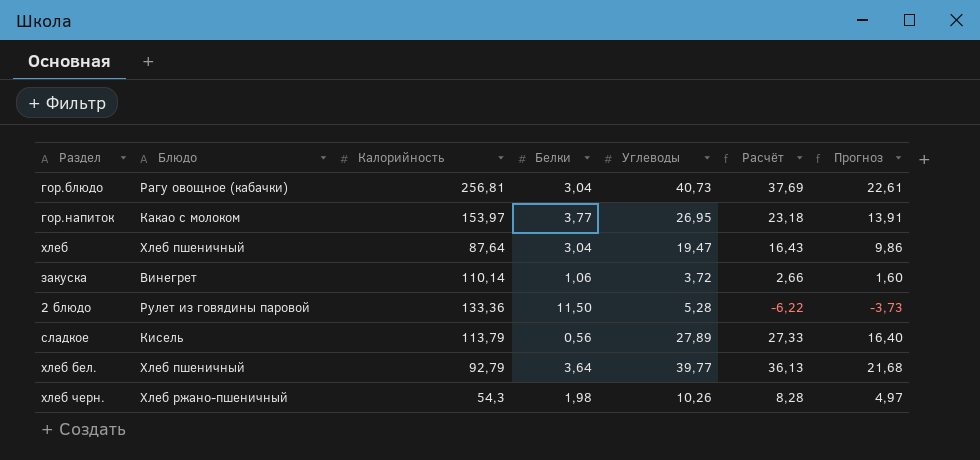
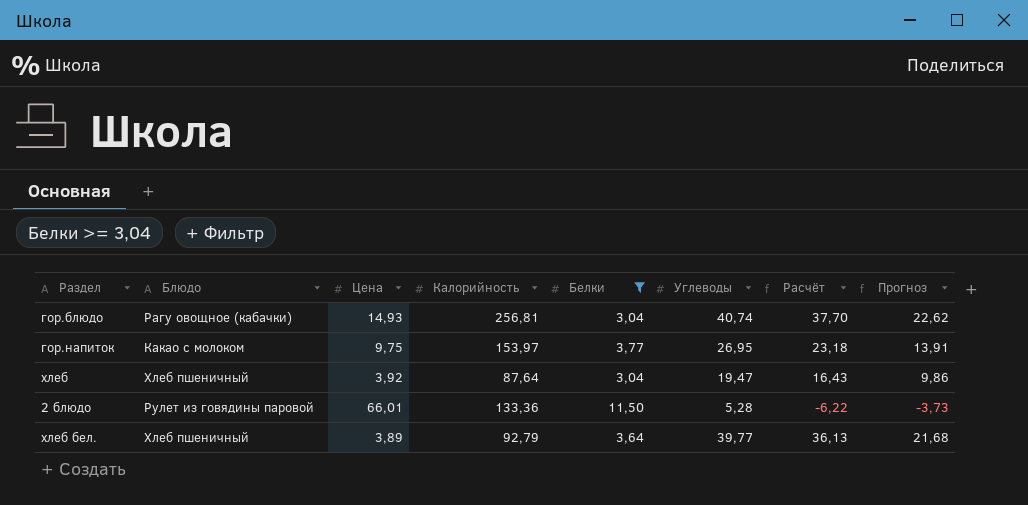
filter: none -> Белки >= 3,04
column Цена | position: none -> 3
гор.блюдо | Углеводы: 40,73 -> 40,74
гор.блюдо | Расчёт: 37,69 -> 37,70
гор.блюдо | Прогноз: 22,61 -> 22,62

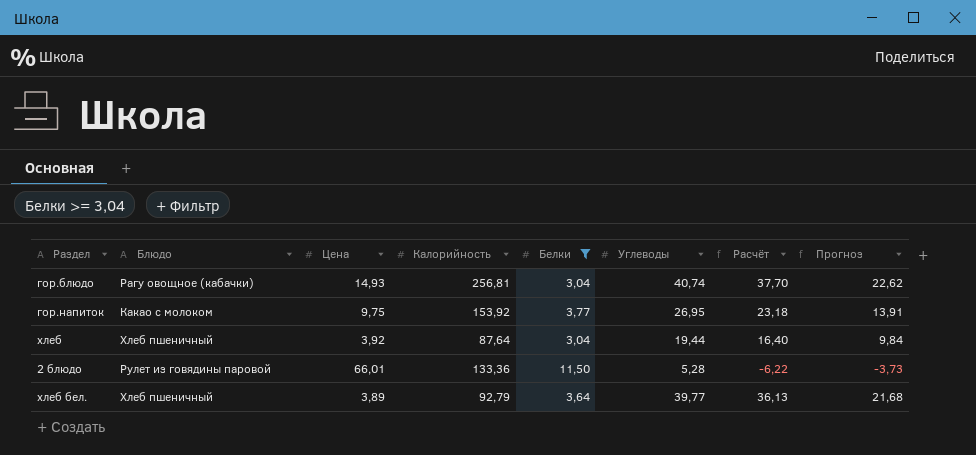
гор.напиток | Калорийность: 153,97 -> 153,92
хлеб | Углеводы: 19,47 -> 19,44
хлеб | Расчёт: 16,43 -> 16,40
хлеб | Прогноз: 9,86 -> 9,84

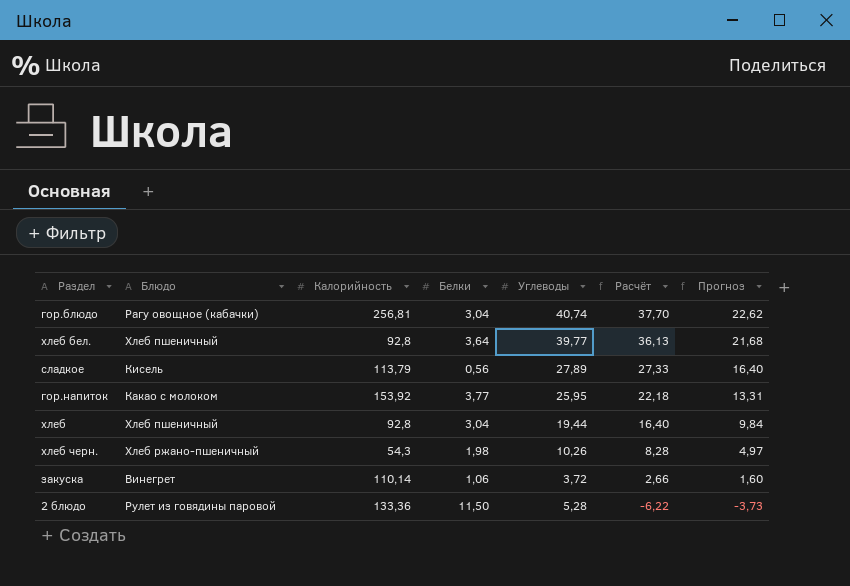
filter: Белки >= 3,04 -> none
row order: none -> Расчёт descending
column Цена | position: 3 -> none
хлеб бел. | Калорийность: 92,79 -> 92,8
гор.напиток | Углеводы: 26,95 -> 25,95
гор.напиток | Расчёт: 23,18 -> 22,18
гор.напиток | Прогноз: 13,91 -> 13,31
хлеб | Калорийность: 87,64 -> 92,8

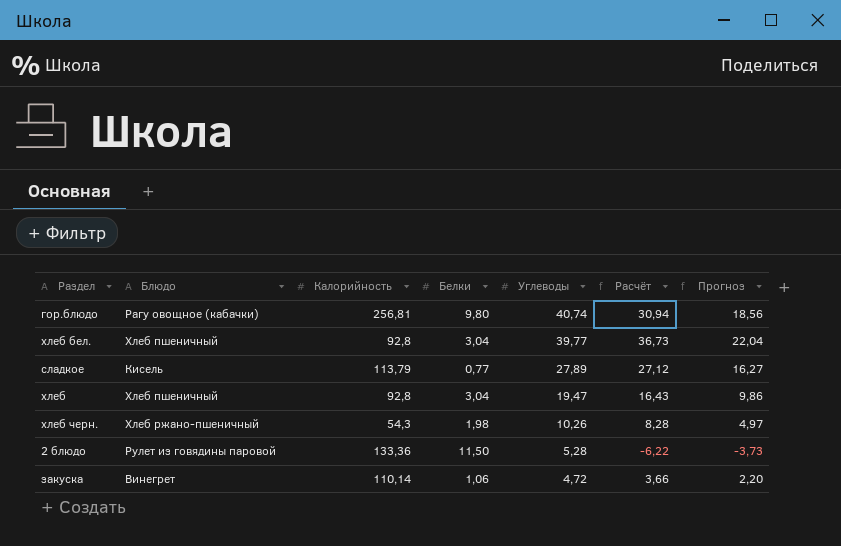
row order: Расчёт descending -> Углеводы descending
row гор.напиток: Какао с молоком | 153,92 | 3,77 | 25,95 | 22,18 | 13,31 -> none
гор.блюдо | Белки: 3,04 -> 9,80
гор.блюдо | Расчёт: 37,70 -> 30,94
гор.блюдо | Прогноз: 22,62 -> 18,56
хлеб бел. | Белки: 3,64 -> 3,04
хлеб бел. | Расчёт: 36,13 -> 36,73
хлеб бел. | Прогноз: 21,68 -> 22,04
сладкое | Белки: 0,56 -> 0,77
сладкое | Расчёт: 27,33 -> 27,12
сладкое | Прогноз: 16,40 -> 16,27
хлеб | Углеводы: 19,44 -> 19,47
хлеб | Расчёт: 16,40 -> 16,43
хлеб | Прогноз: 9,84 -> 9,86
закуска | Углеводы: 3,72 -> 4,72
закуска | Расчёт: 2,66 -> 3,66
закуска | Прогноз: 1,60 -> 2,20

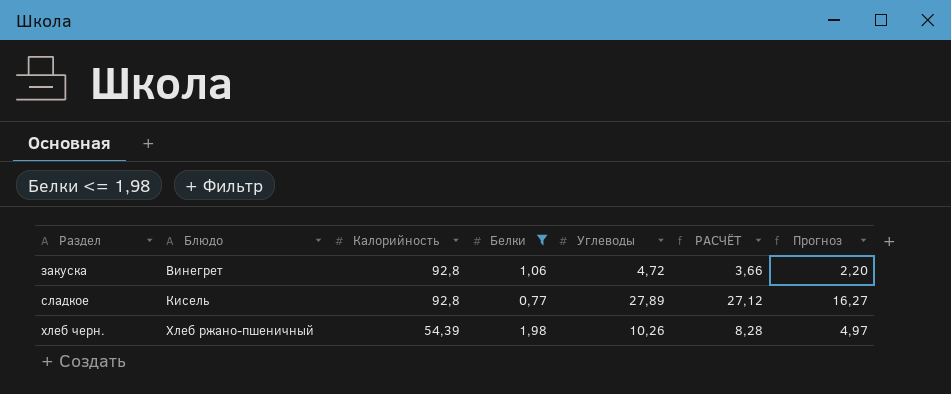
filter: none -> Белки <= 1,98
row order: Углеводы descending -> Раздел ascending
column name: Расчёт -> РАСЧЁТ
закуска | Калорийность: 110,14 -> 92,8
сладкое | Калорийность: 113,79 -> 92,8
хлеб черн. | Калорийность: 54,3 -> 54,39

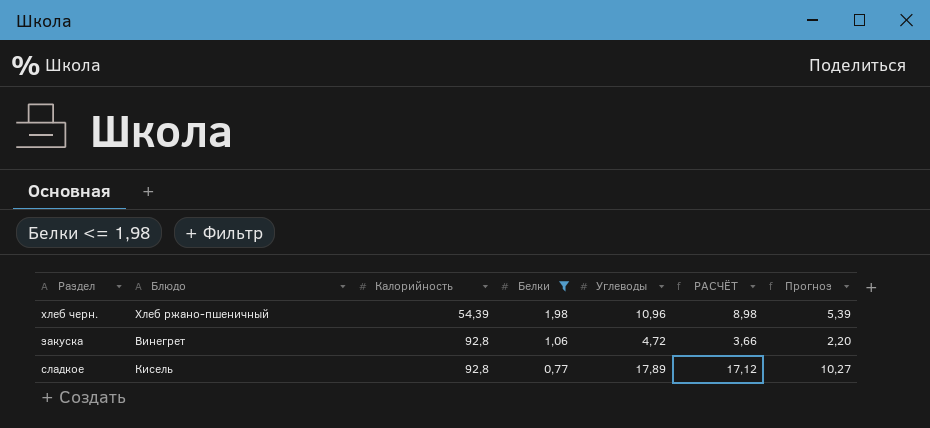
row order: Раздел ascending -> Калорийность ascending
хлеб черн. | Углеводы: 10,26 -> 10,96
хлеб черн. | РАСЧЁТ: 8,28 -> 8,98
хлеб черн. | Прогноз: 4,97 -> 5,39
сладкое | Углеводы: 27,89 -> 17,89
сладкое | РАСЧЁТ: 27,12 -> 17,12
сладкое | Прогноз: 16,27 -> 10,27

